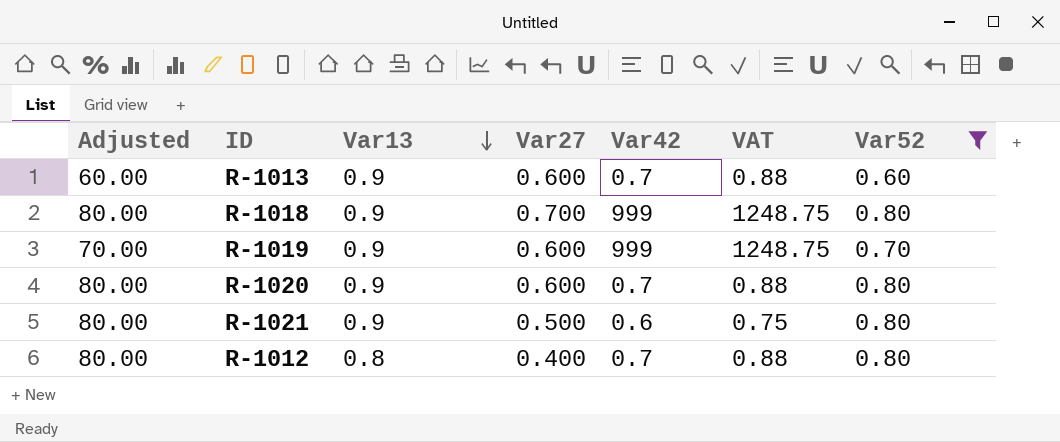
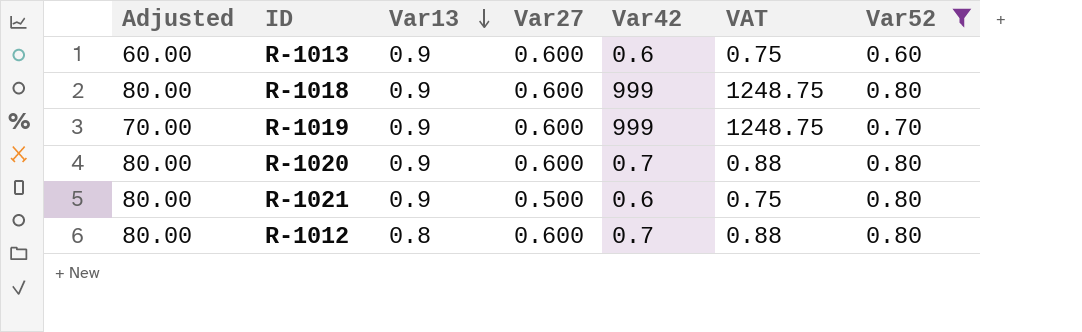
R-1013 | Var42: 0.7 -> 0.6
R-1013 | VAT: 0.88 -> 0.75
R-1018 | Var27: 0.700 -> 0.600
R-1012 | Var27: 0.400 -> 0.600

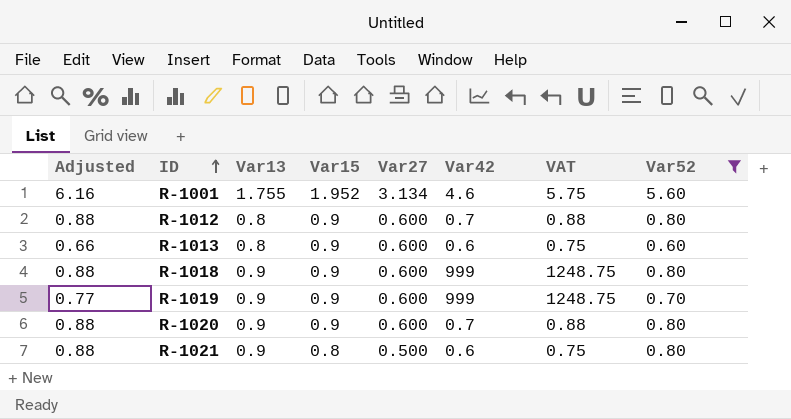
row order: Var13 descending -> ID ascending
column Adjusted | formula: [Var52] * 100 -> [Var52] * 1.1
column Var15 | position: none -> 4
row R-1001: none -> 6.16 | 1.755 | 1.952 | 3.134 | 4.6 | 5.75 | 5.60
R-1013 | Var13: 0.9 -> 0.8

